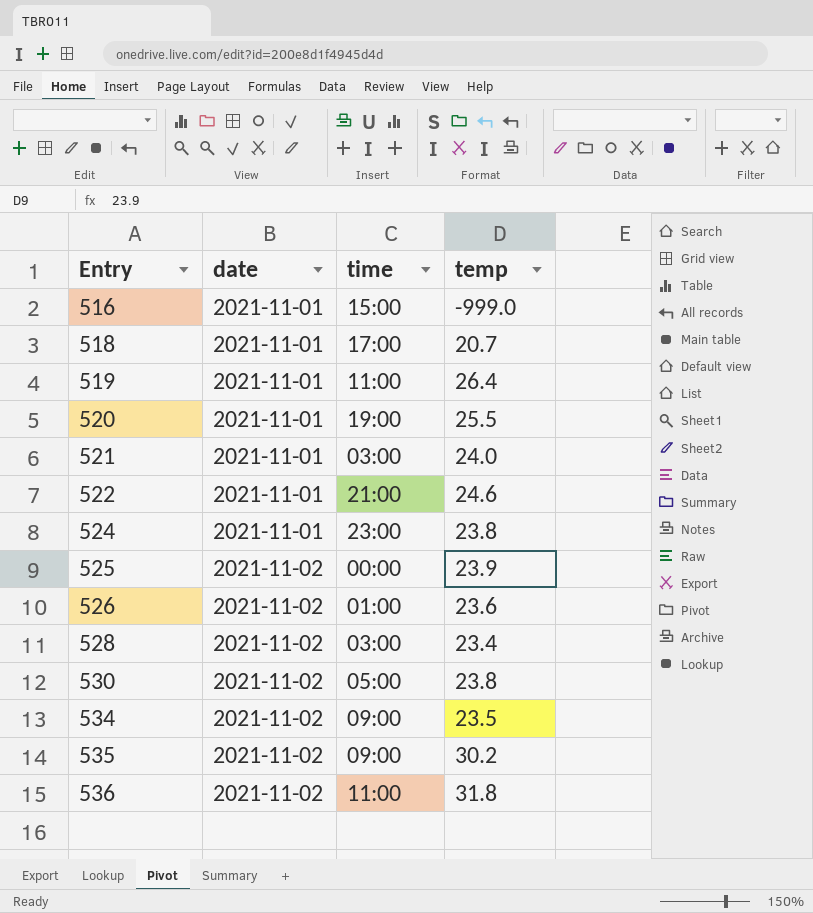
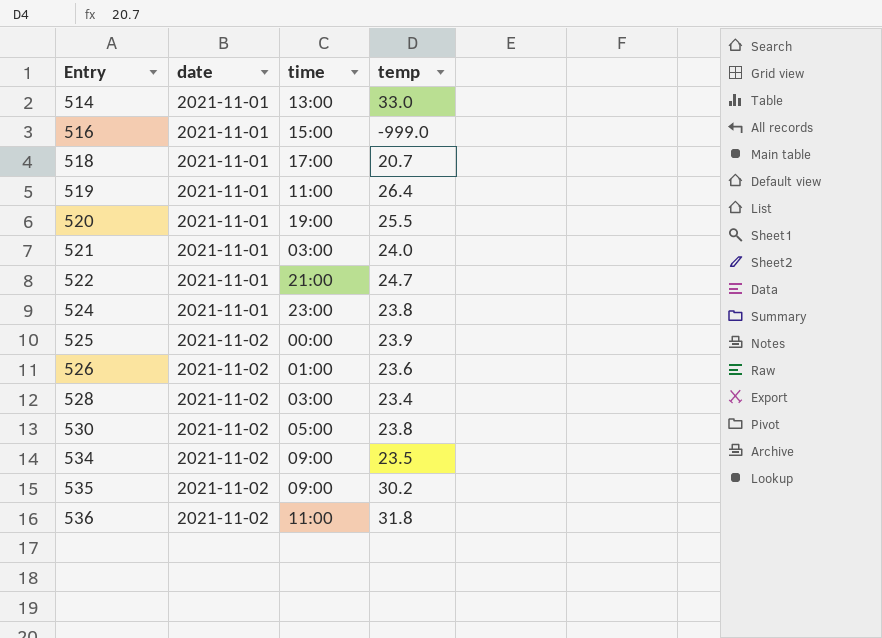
row 514: none -> 2021-11-01 | 13:00 | 33.0
522 | temp: 24.6 -> 24.7

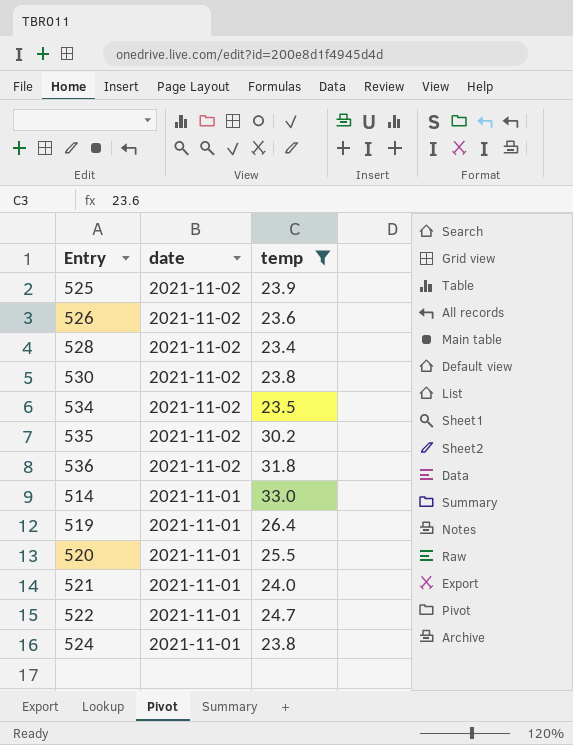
filter: none -> temp >= 23.4
row order: Entry ascending -> date descending
column time | position: 3 -> none

